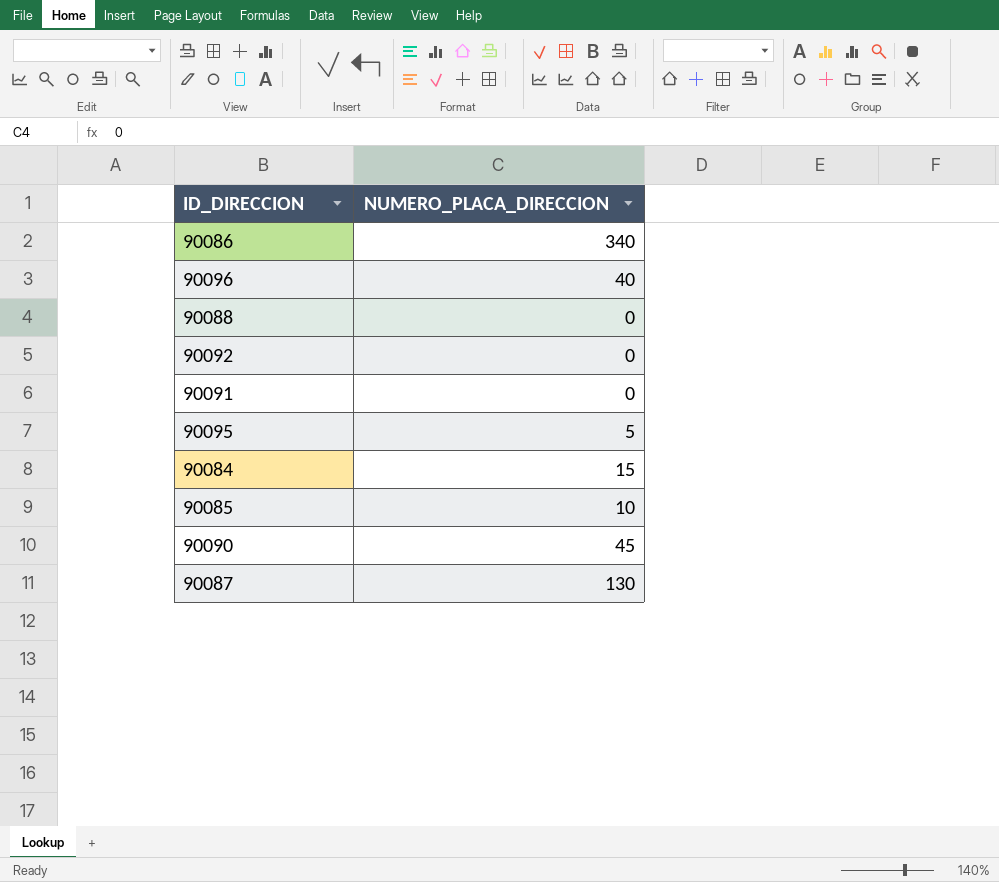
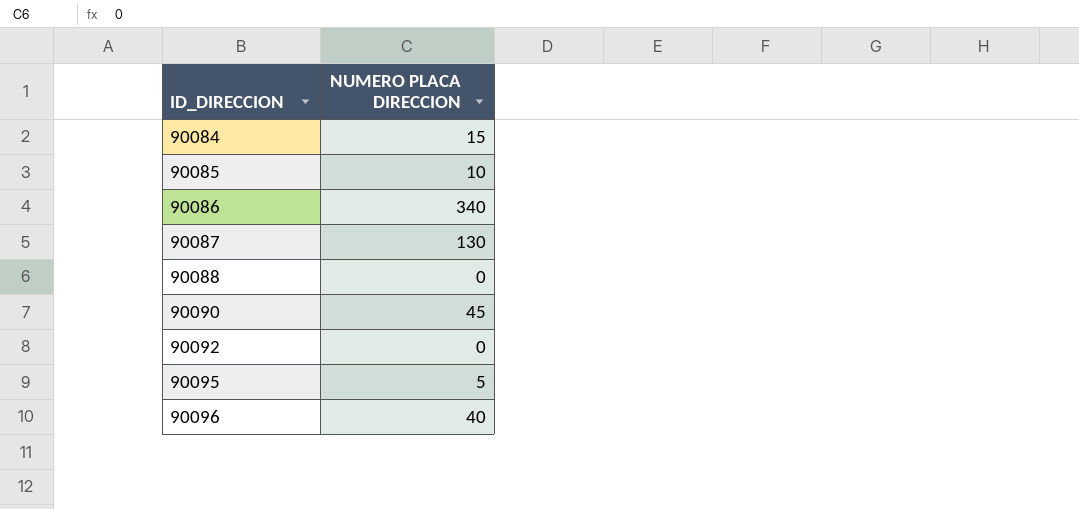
row order: none -> ID_DIRECCION ascending
column name: NUMERO_PLACA_DIRECCION -> NUMERO PLACA DIRECCION
row 90091: 0 -> none

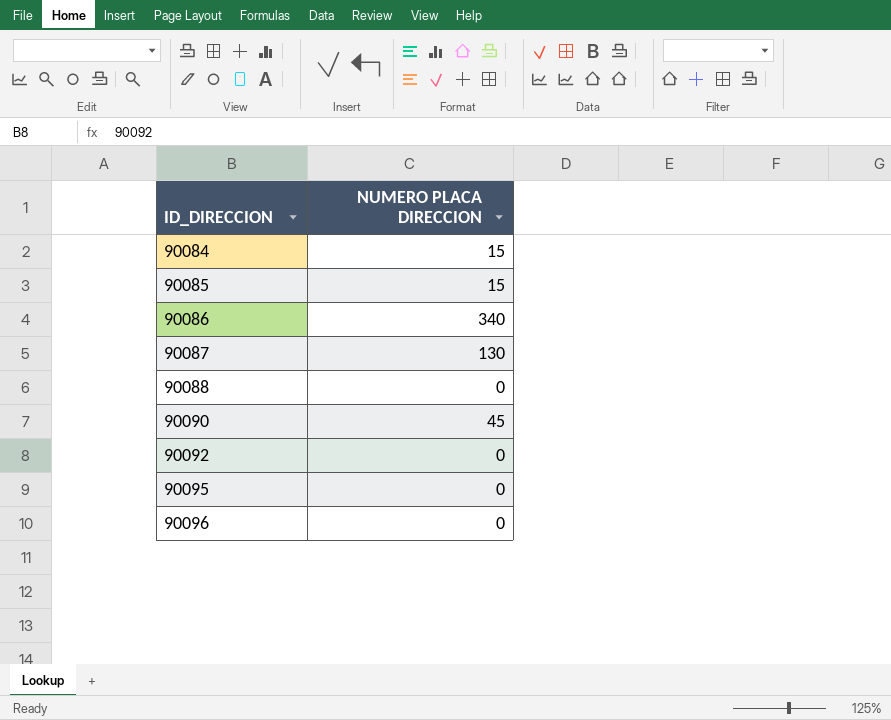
90085 | NUMERO PLACA DIRECCION: 10 -> 15
90095 | NUMERO PLACA DIRECCION: 5 -> 0
90096 | NUMERO PLACA DIRECCION: 40 -> 0

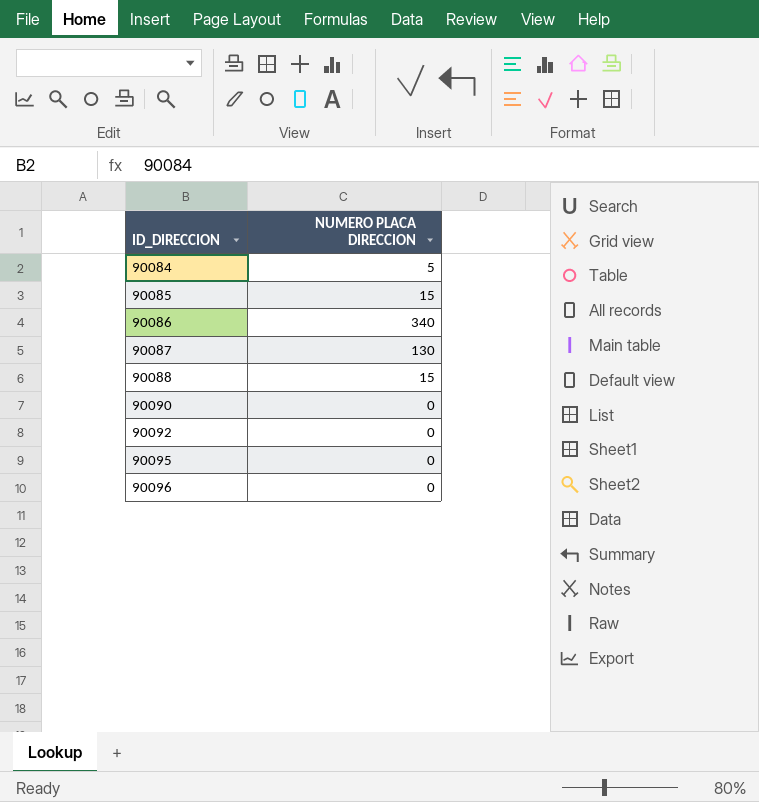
90084 | NUMERO PLACA DIRECCION: 15 -> 5
90088 | NUMERO PLACA DIRECCION: 0 -> 15
90090 | NUMERO PLACA DIRECCION: 45 -> 0

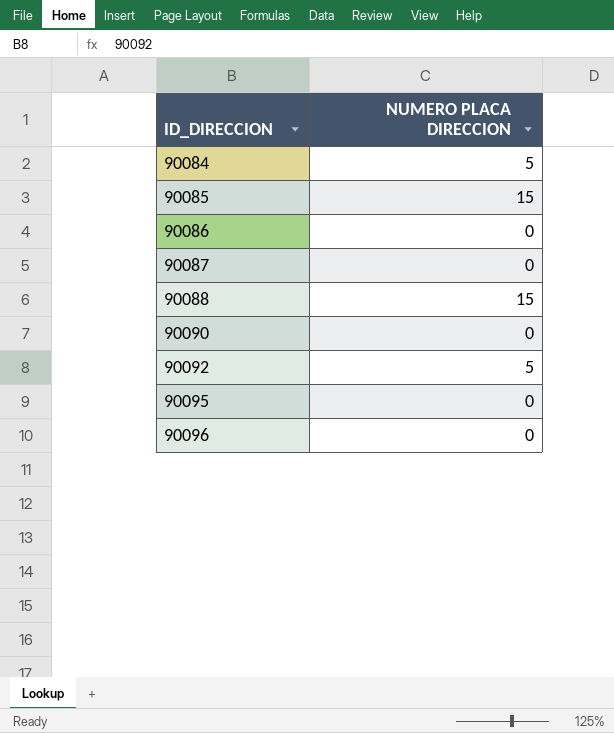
90086 | NUMERO PLACA DIRECCION: 340 -> 0
90087 | NUMERO PLACA DIRECCION: 130 -> 0
90092 | NUMERO PLACA DIRECCION: 0 -> 5

